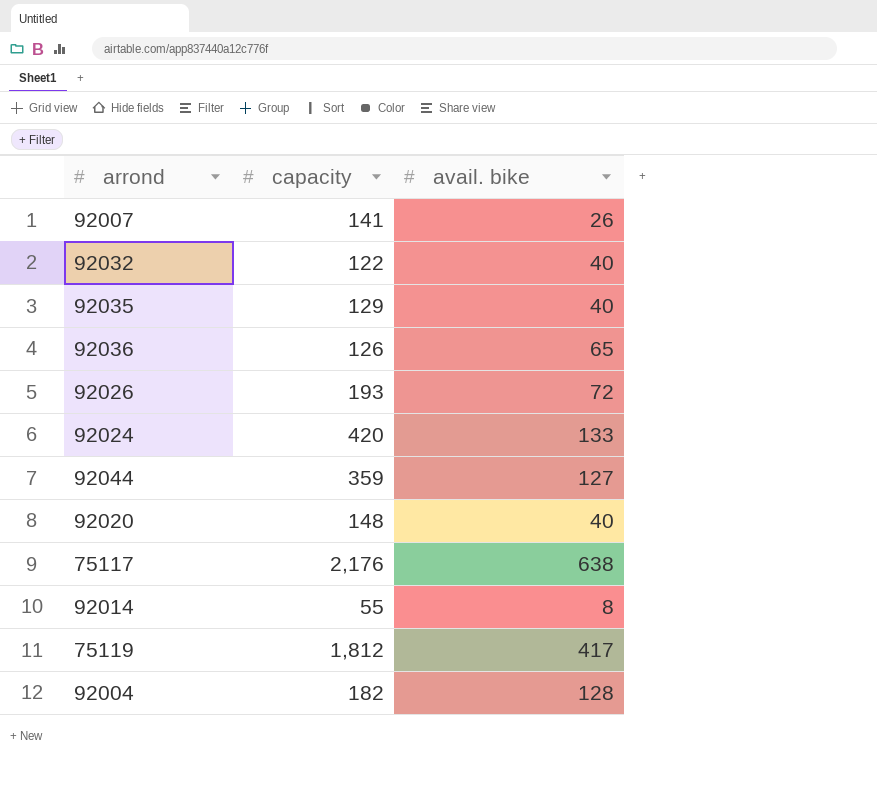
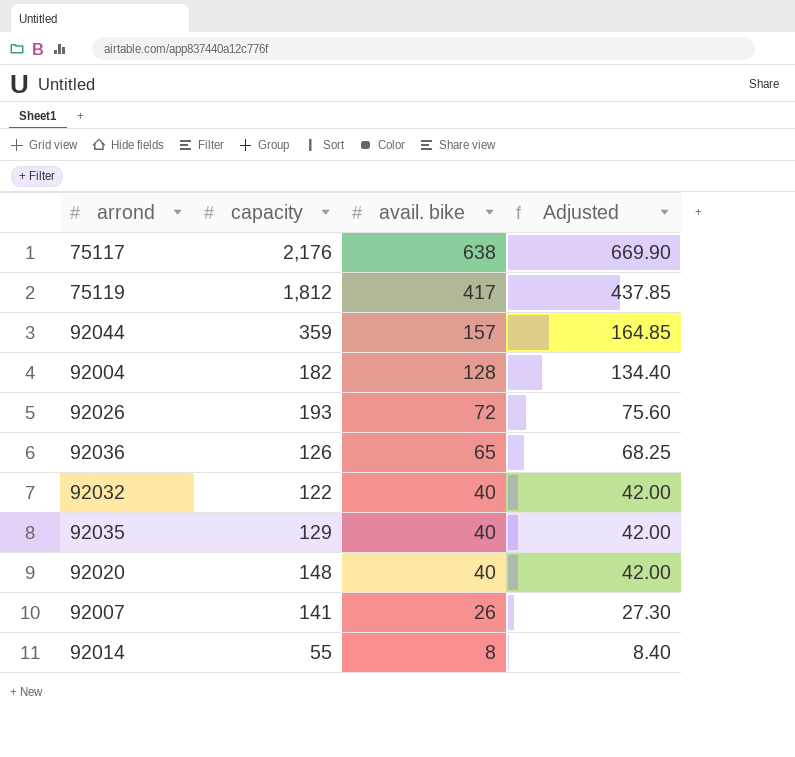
row order: none -> avail. bike descending
column Adjusted | formula: none -> [avail. bike] * 1.05
row 92024: 420 | 133 -> none
92044 | avail. bike: 127 -> 157

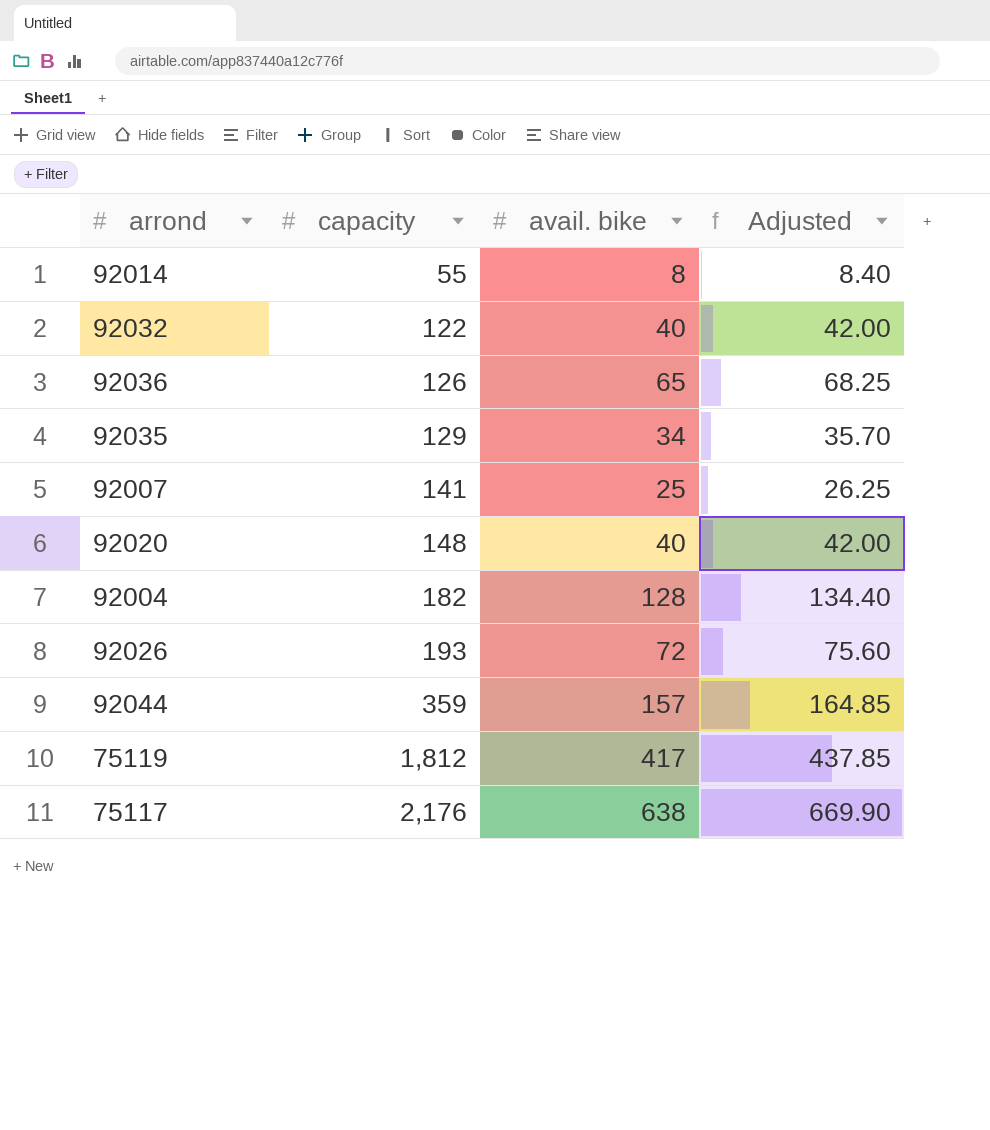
row order: avail. bike descending -> capacity ascending
92035 | avail. bike: 40 -> 34
92035 | Adjusted: 42.00 -> 35.70
92007 | avail. bike: 26 -> 25
92007 | Adjusted: 27.30 -> 26.25

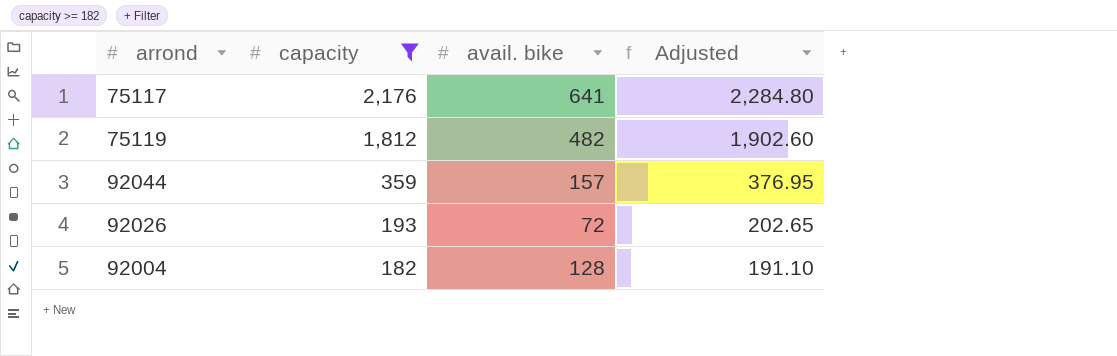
filter: none -> capacity >= 182
row order: capacity ascending -> capacity descending
column Adjusted | formula: [avail. bike] * 1.05 -> [capacity] * 1.05
75117 | avail. bike: 638 -> 641
75119 | avail. bike: 417 -> 482

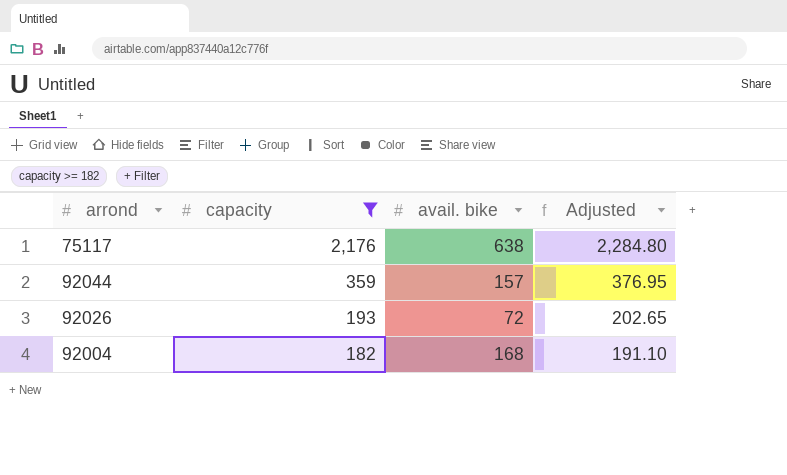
row 75119: 1,812 | 482 | 1,902.60 -> none
75117 | avail. bike: 641 -> 638
92004 | avail. bike: 128 -> 168

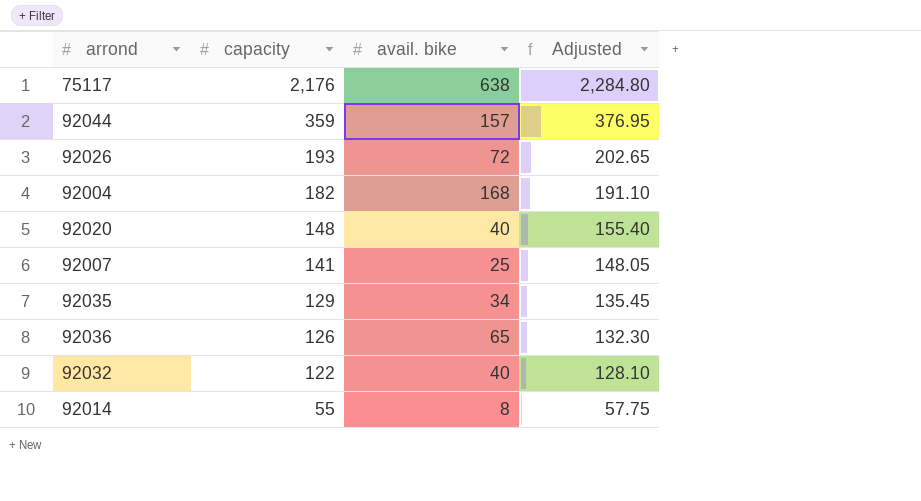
filter: capacity >= 182 -> none

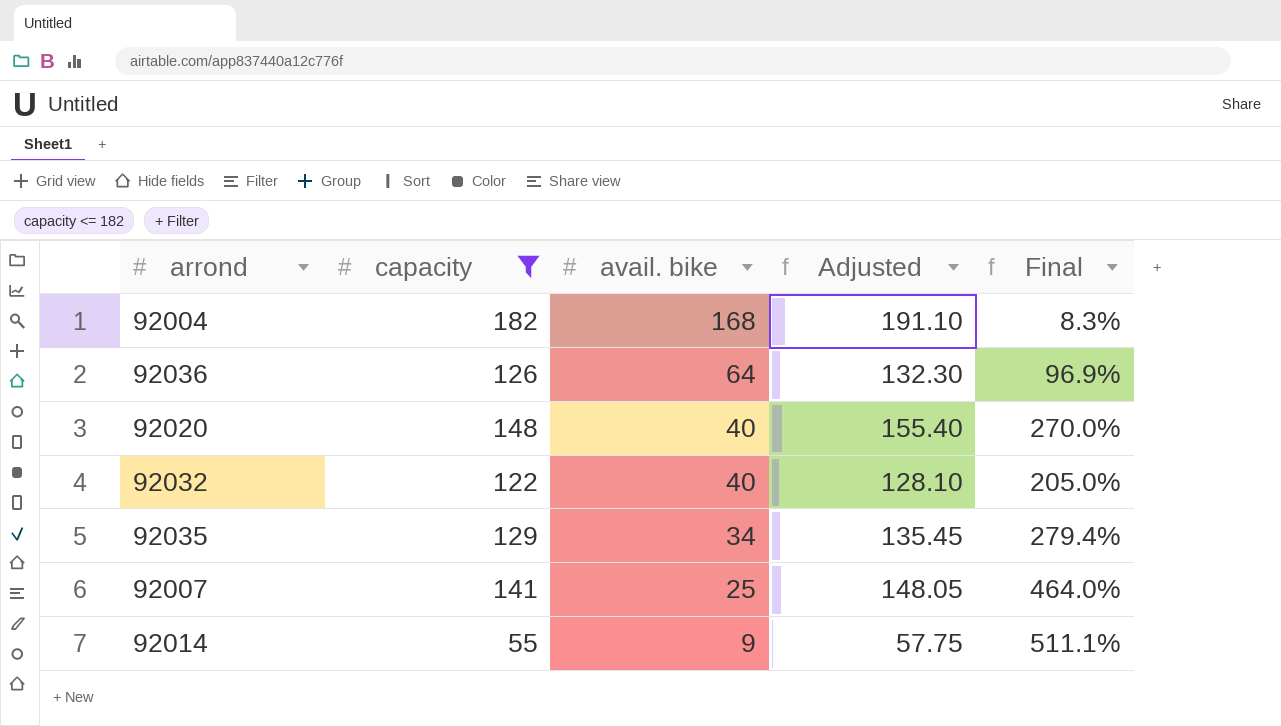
filter: none -> capacity <= 182
row order: capacity descending -> avail. bike descending
column Final | formula: none -> ([capacity] - [avail. bike]) / [avail. bike]
92036 | avail. bike: 65 -> 64
92014 | avail. bike: 8 -> 9

